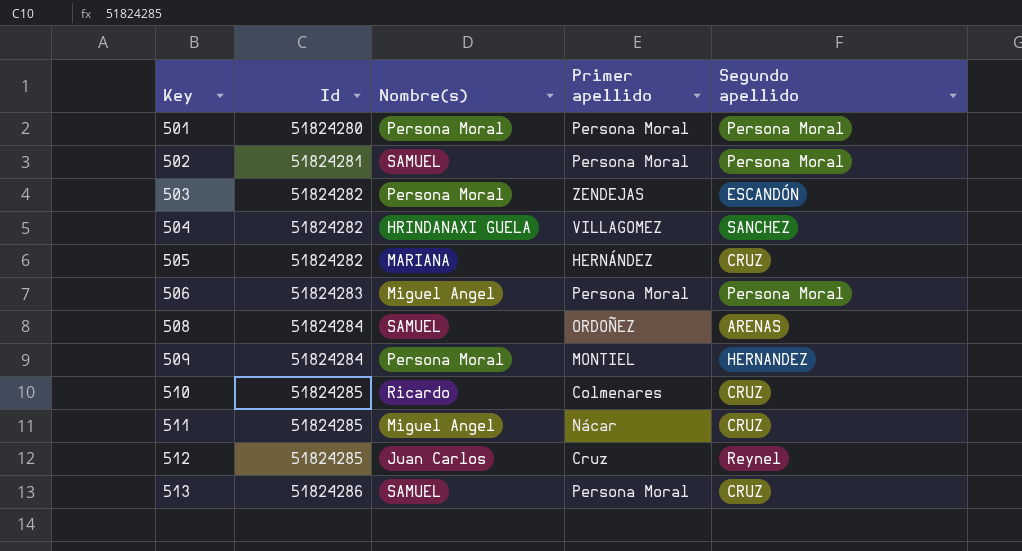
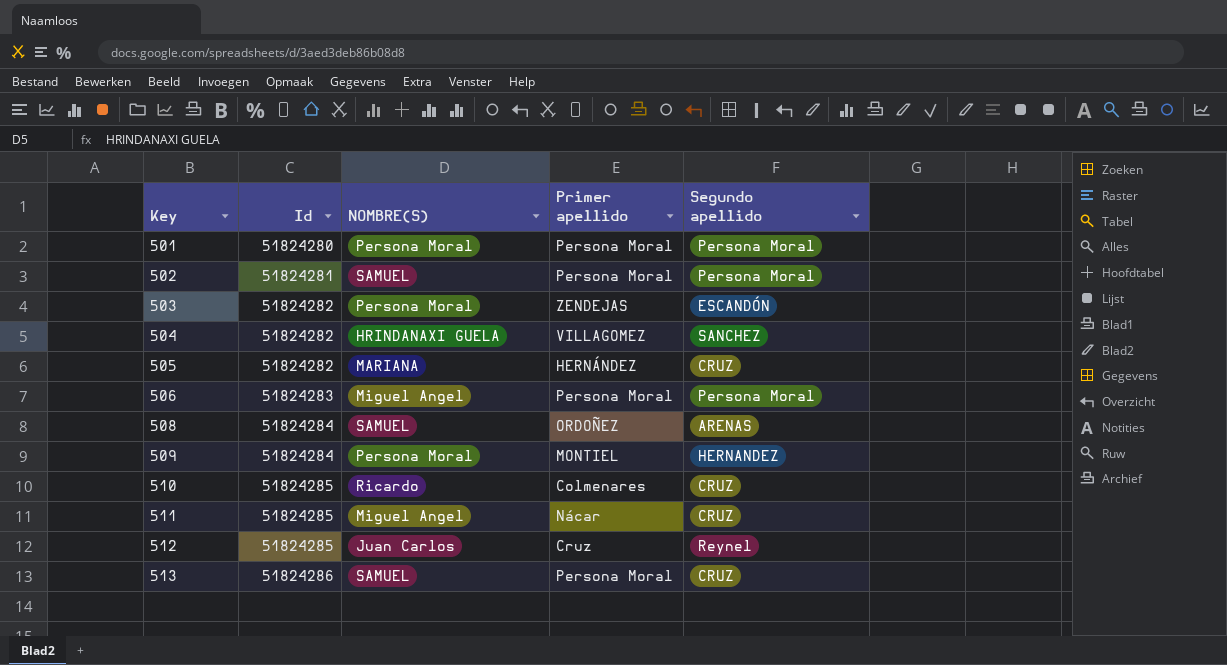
column name: Nombre(s) -> NOMBRE(S)

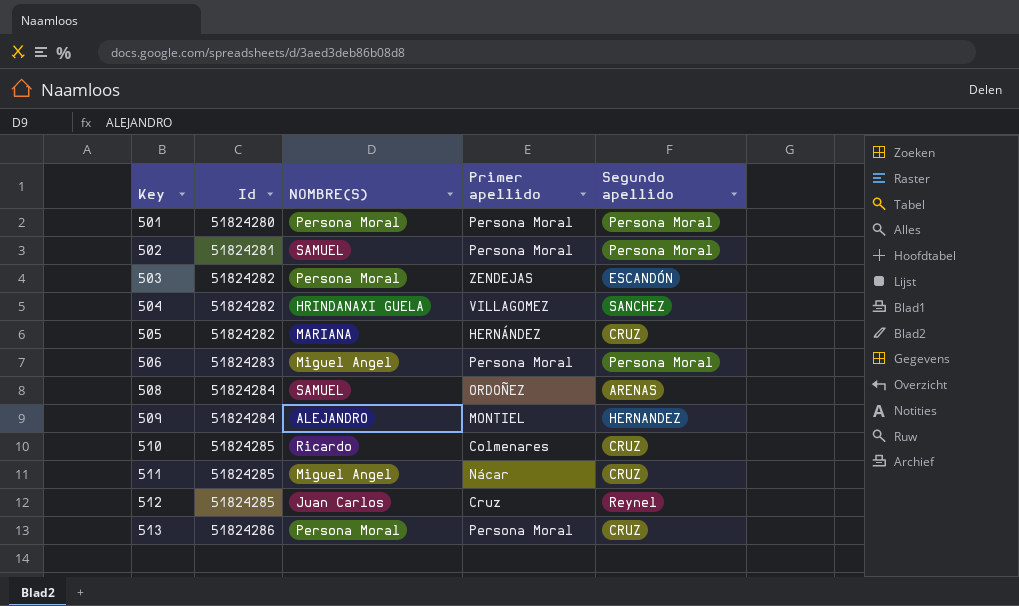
509 | NOMBRE(S): Persona Moral -> ALEJANDRO
513 | NOMBRE(S): SAMUEL -> Persona Moral

